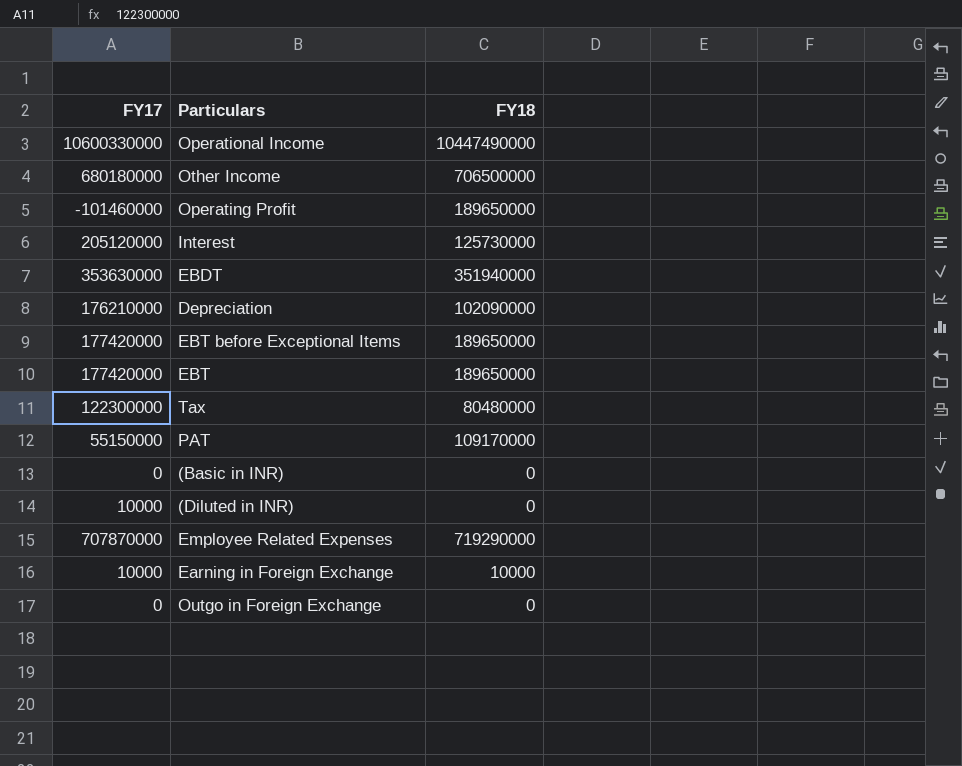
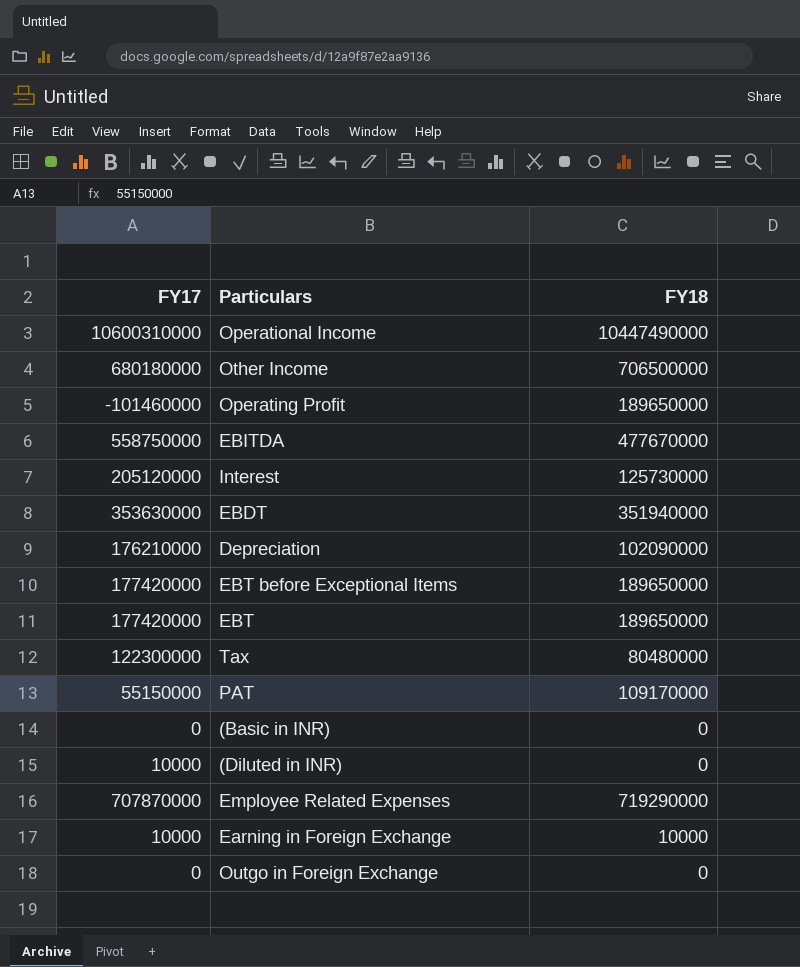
Operational Income | FY17: 10600330000 -> 10600310000
row EBITDA: none -> 558750000 | 477670000

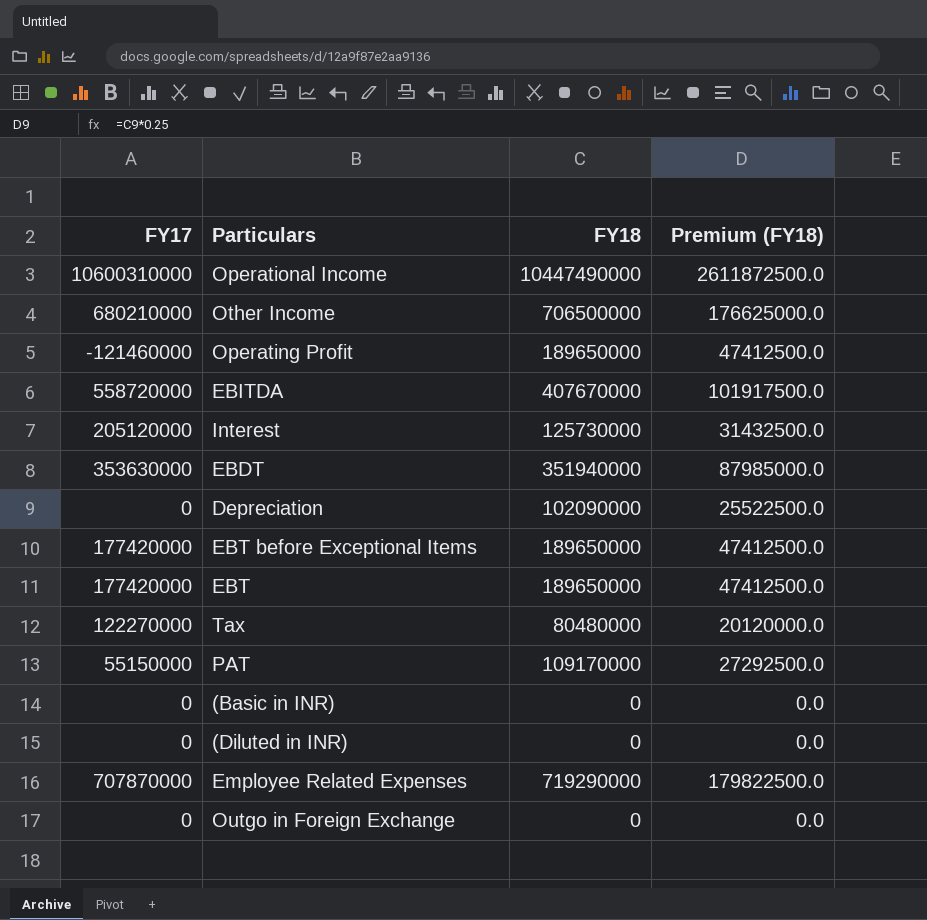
column Premium (FY18) | formula: none -> [FY18] * 0.25
row Earning in Foreign Exchange: 10000 | 10000 -> none
Other Income | FY17: 680180000 -> 680210000
Operating Profit | FY17: -101460000 -> -121460000
EBITDA | FY17: 558750000 -> 558720000
EBITDA | FY18: 477670000 -> 407670000
Depreciation | FY17: 176210000 -> 0
Tax | FY17: 122300000 -> 122270000
(Diluted in INR) | FY17: 10000 -> 0

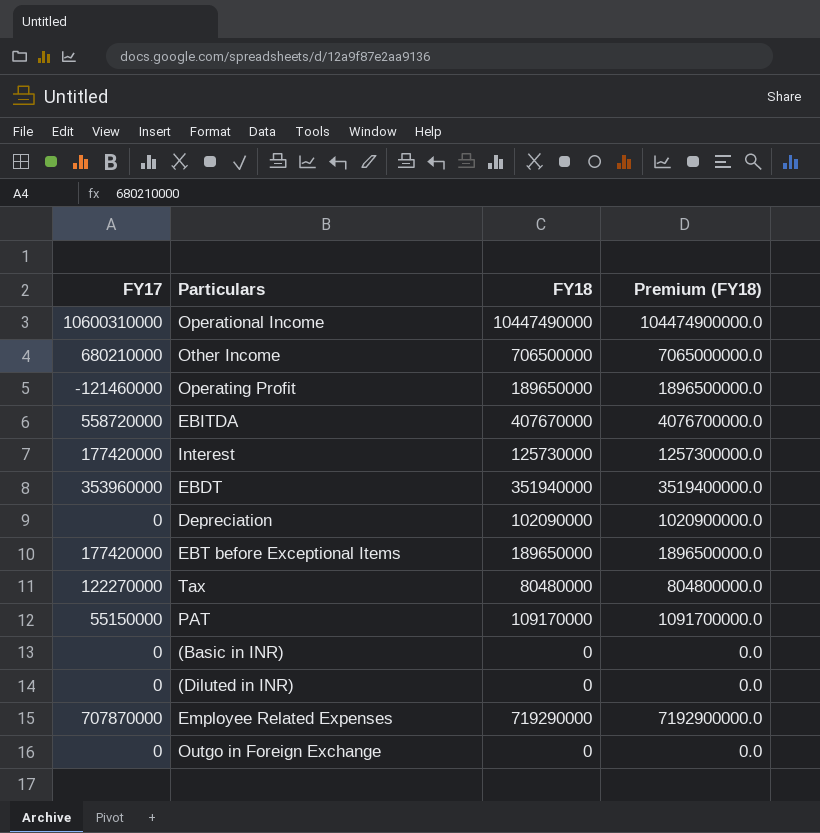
column Premium (FY18) | formula: [FY18] * 0.25 -> [FY18] * 10
row EBT: 177420000 | 189650000 | 47412500.0 -> none
Interest | FY17: 205120000 -> 177420000
EBDT | FY17: 353630000 -> 353960000

